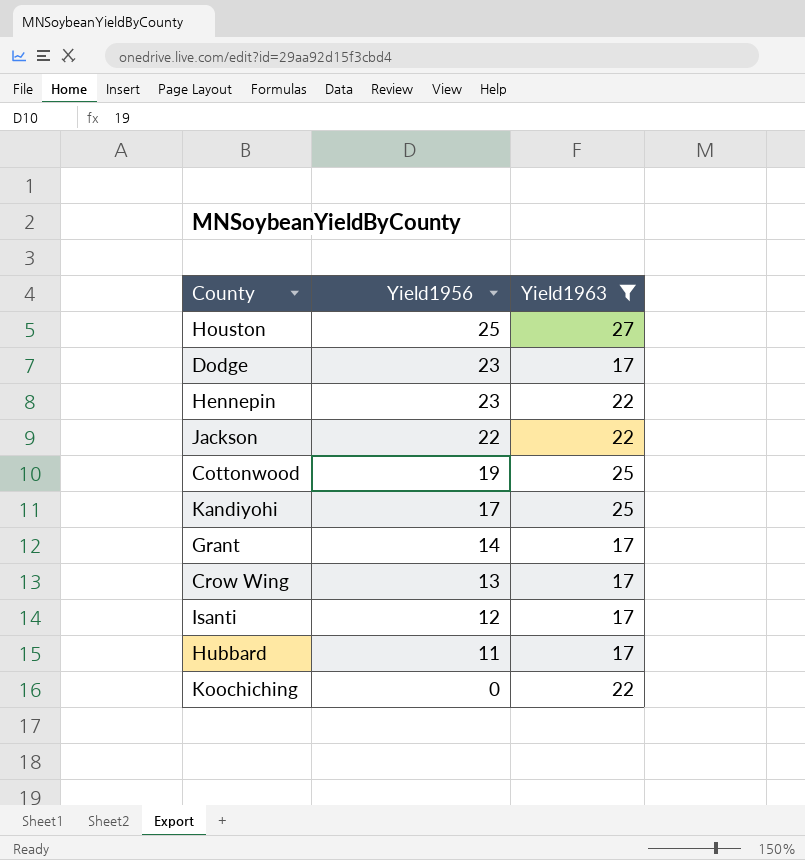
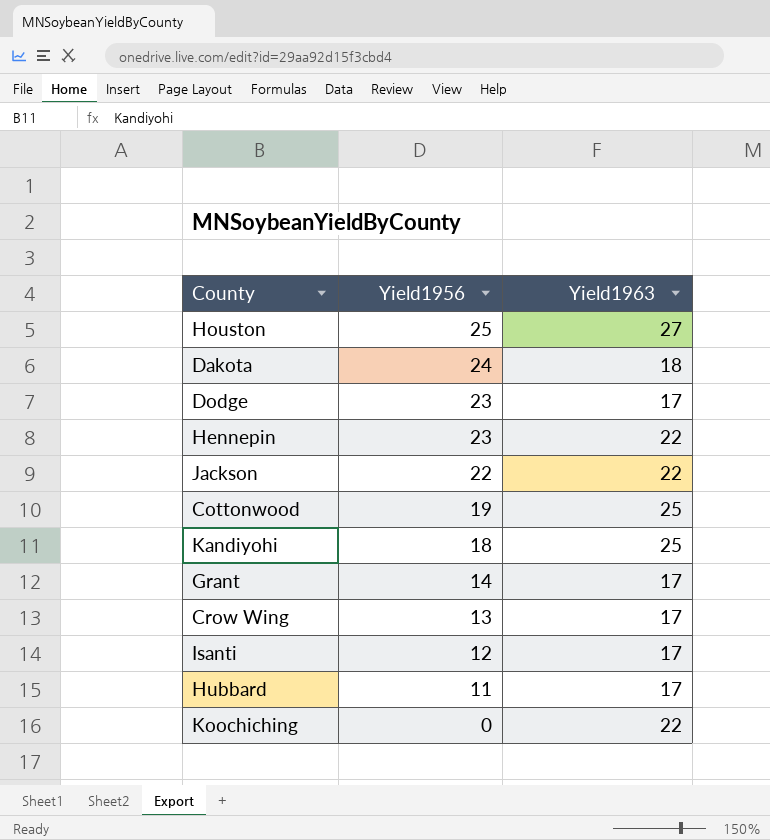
filter: Yield1963 != 18 -> none
Kandiyohi | Yield1956: 17 -> 18

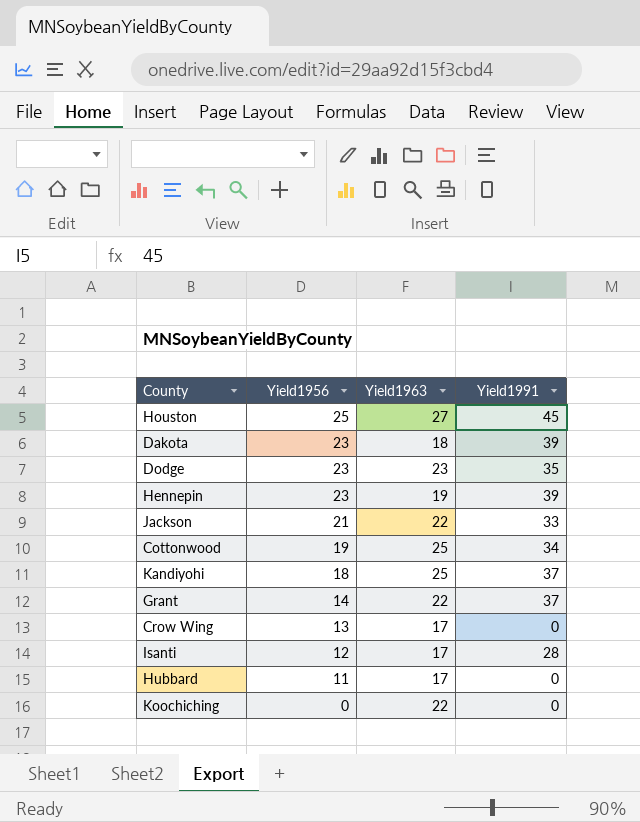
column Yield1991 | position: none -> 4
Dakota | Yield1956: 24 -> 23
Dodge | Yield1963: 17 -> 23
Hennepin | Yield1963: 22 -> 19
Jackson | Yield1956: 22 -> 21
Grant | Yield1963: 17 -> 22

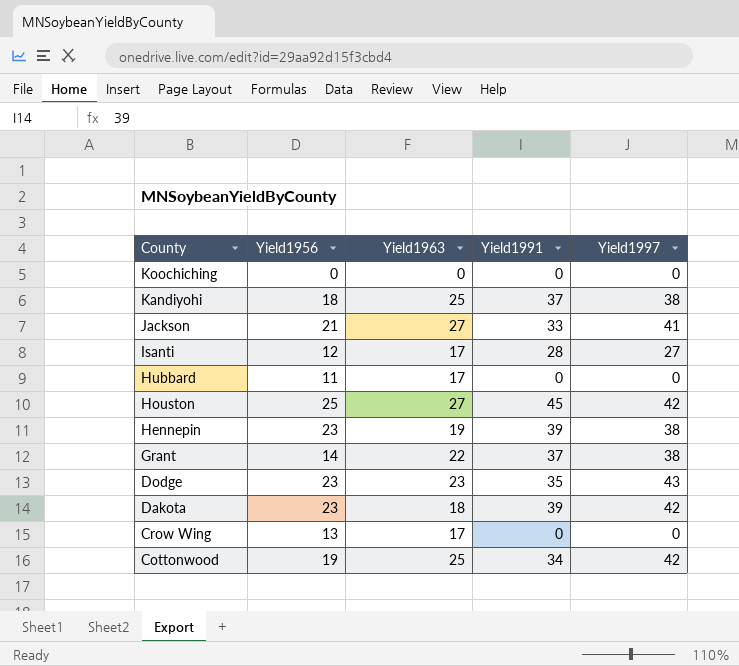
row order: Yield1956 descending -> County descending
column Yield1997 | position: none -> 5
Koochiching | Yield1963: 22 -> 0
Jackson | Yield1963: 22 -> 27

